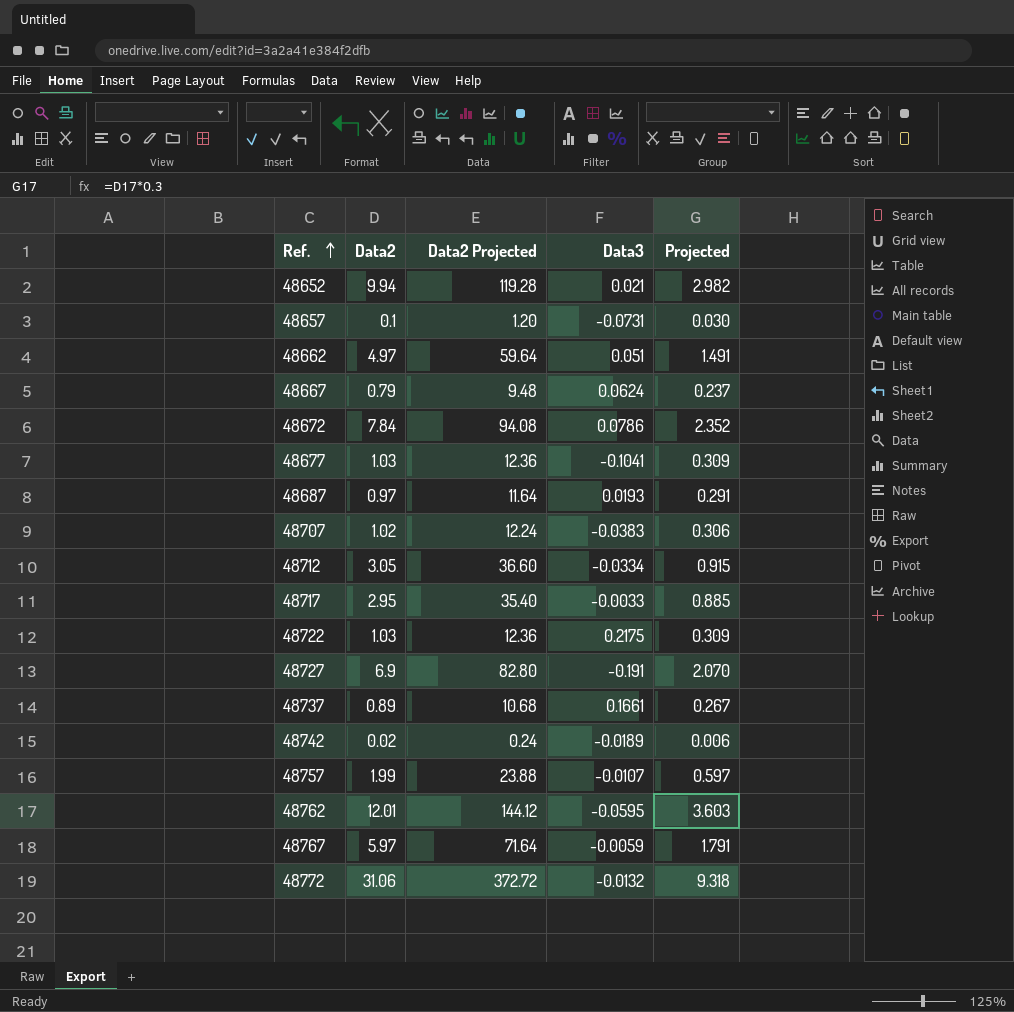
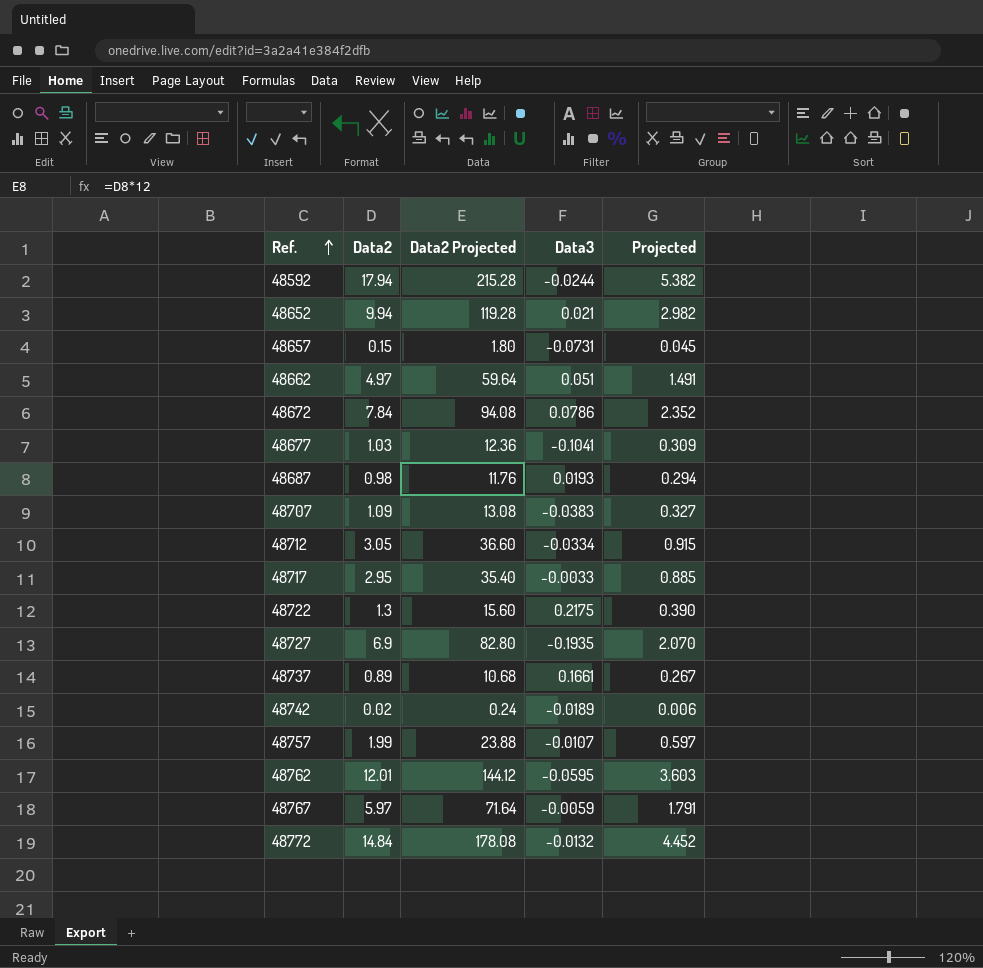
row 48667: 0.79 | 9.48 | 0.0624 | 0.237 -> none
row 48592: none -> 17.94 | 215.28 | -0.0244 | 5.382
48657 | Data2: 0.1 -> 0.15
48657 | Data2 Projected: 1.20 -> 1.80
48657 | Projected: 0.030 -> 0.045
48687 | Data2: 0.97 -> 0.98
48687 | Data2 Projected: 11.64 -> 11.76
48687 | Projected: 0.291 -> 0.294
48707 | Data2: 1.02 -> 1.09
48707 | Data2 Projected: 12.24 -> 13.08
48707 | Projected: 0.306 -> 0.327
48722 | Data2: 1.03 -> 1.3
48722 | Data2 Projected: 12.36 -> 15.60
48722 | Projected: 0.309 -> 0.390
48727 | Data3: -0.191 -> -0.1935
48772 | Data2: 31.06 -> 14.84
48772 | Data2 Projected: 372.72 -> 178.08
48772 | Projected: 9.318 -> 4.452

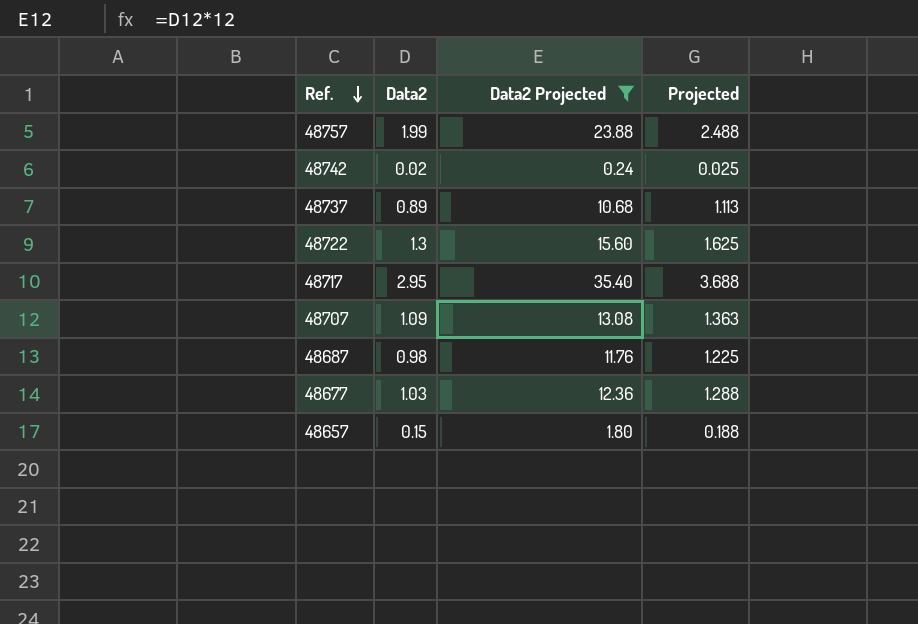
filter: none -> Data2 Projected <= 35.40
row order: Ref. ascending -> Ref. descending
column Data3 | position: 4 -> none
column Projected | formula: [Data2] * 0.3 -> [Data2] * 1.25

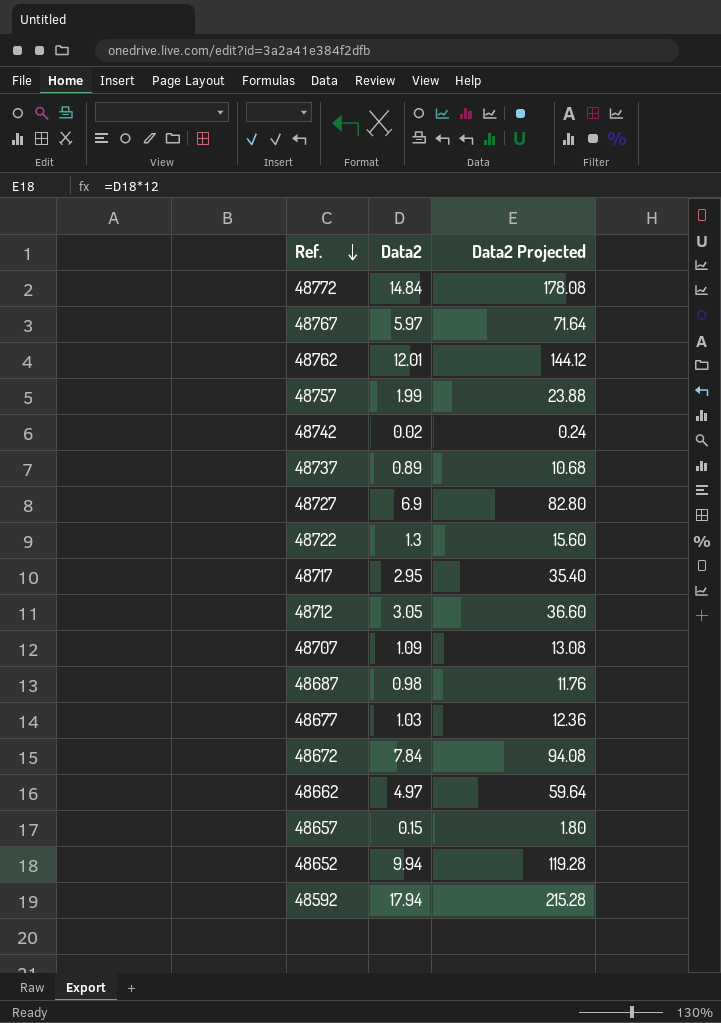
filter: Data2 Projected <= 35.40 -> none
column Projected | formula: [Data2] * 1.25 -> none

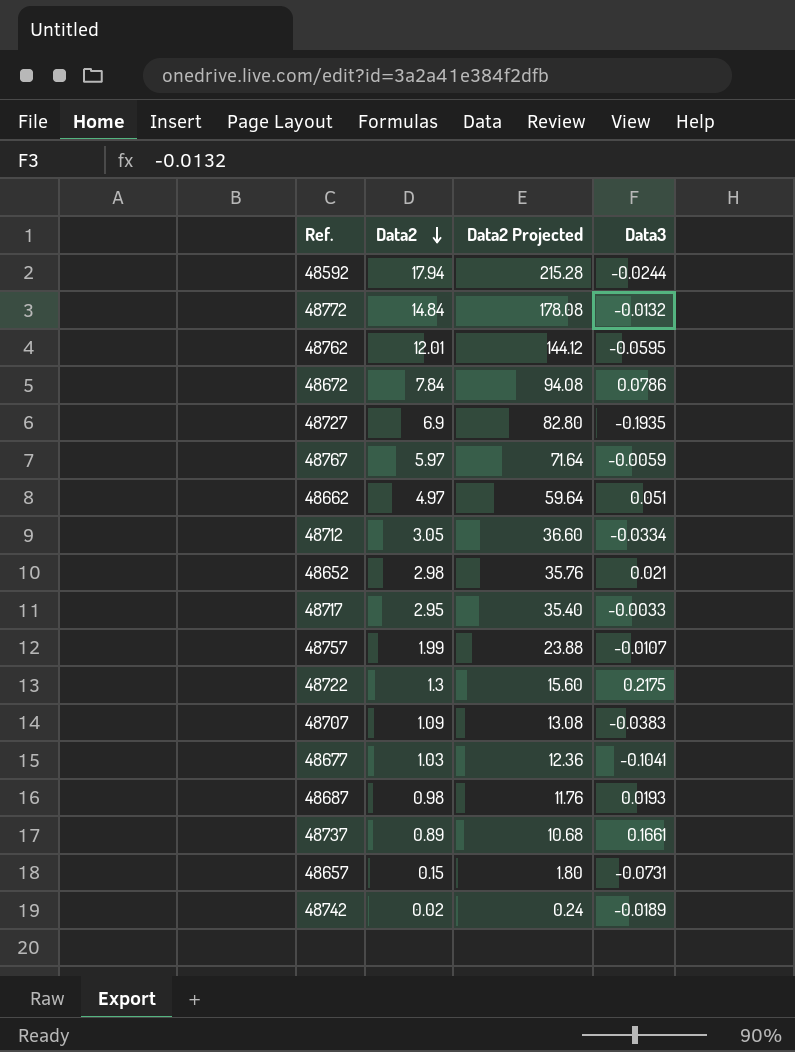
row order: Ref. descending -> Data2 descending
column Data3 | position: none -> 4
48652 | Data2: 9.94 -> 2.98
48652 | Data2 Projected: 119.28 -> 35.76

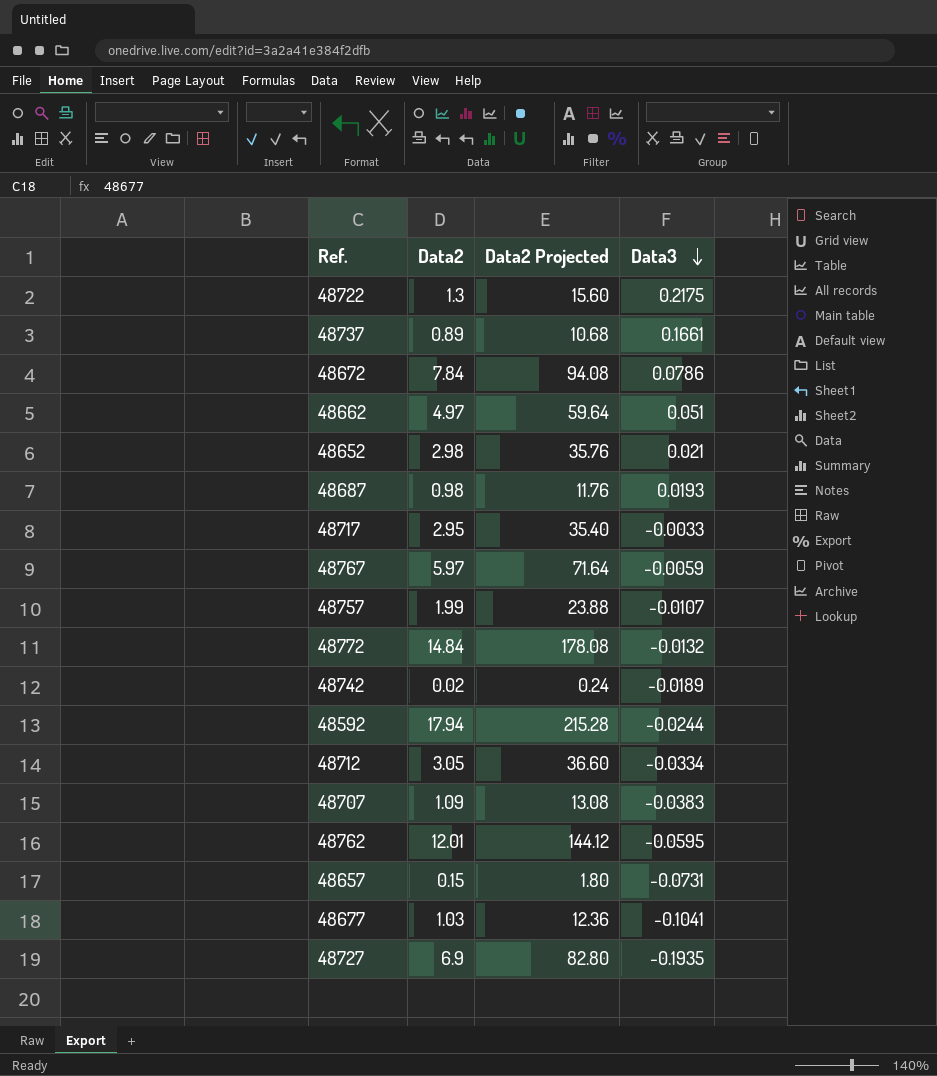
row order: Data2 descending -> Data3 descending

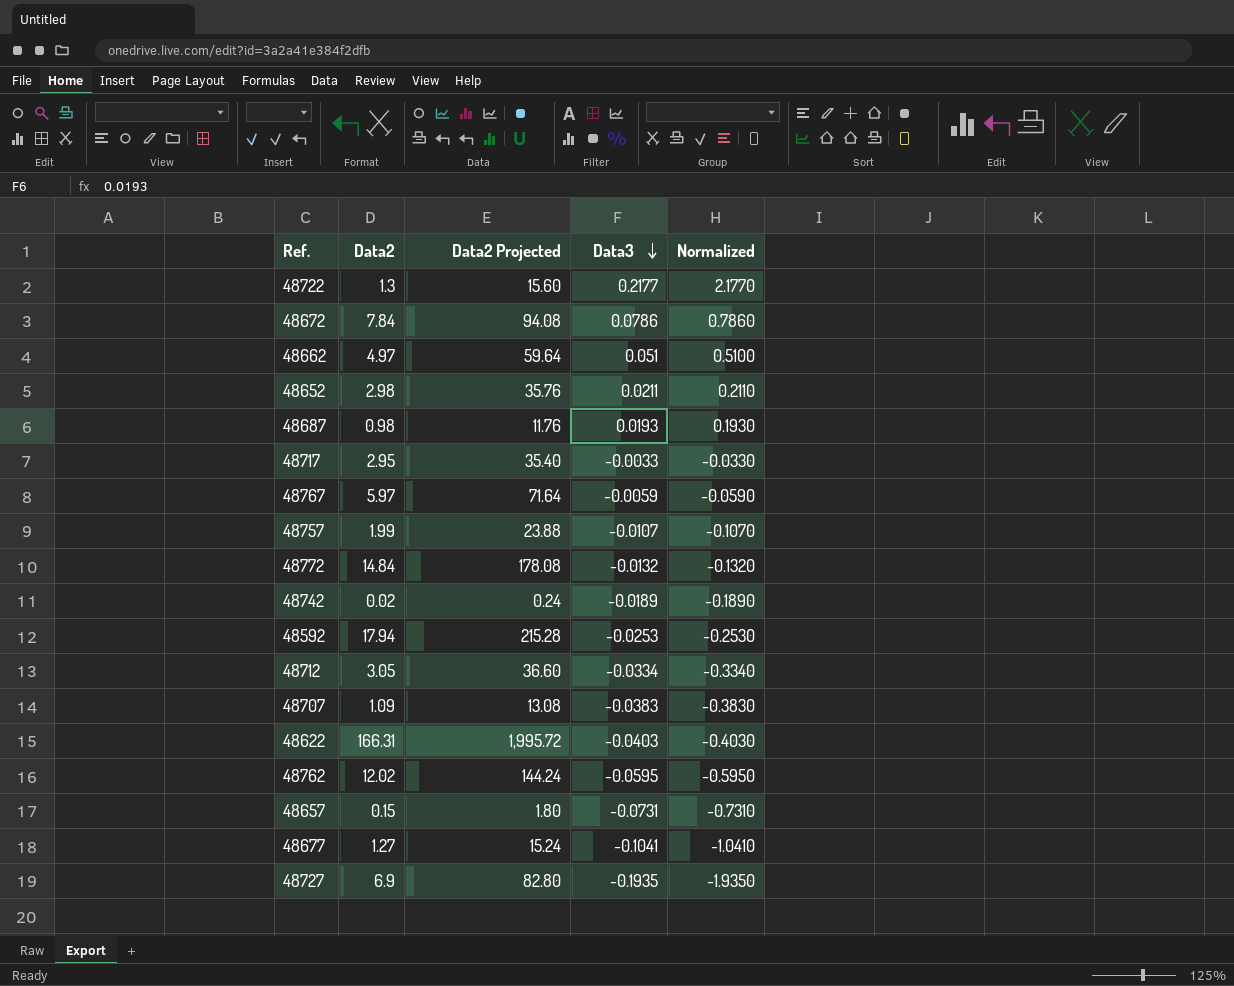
column Normalized | formula: none -> [Data3] * 10
row 48737: 0.89 | 10.68 | 0.1661 -> none
48722 | Data3: 0.2175 -> 0.2177
48652 | Data3: 0.021 -> 0.0211
48592 | Data3: -0.0244 -> -0.0253
row 48622: none -> 166.31 | 1,995.72 | -0.0403 | -0.4030
48762 | Data2: 12.01 -> 12.02
48762 | Data2 Projected: 144.12 -> 144.24
48677 | Data2: 1.03 -> 1.27
48677 | Data2 Projected: 12.36 -> 15.24

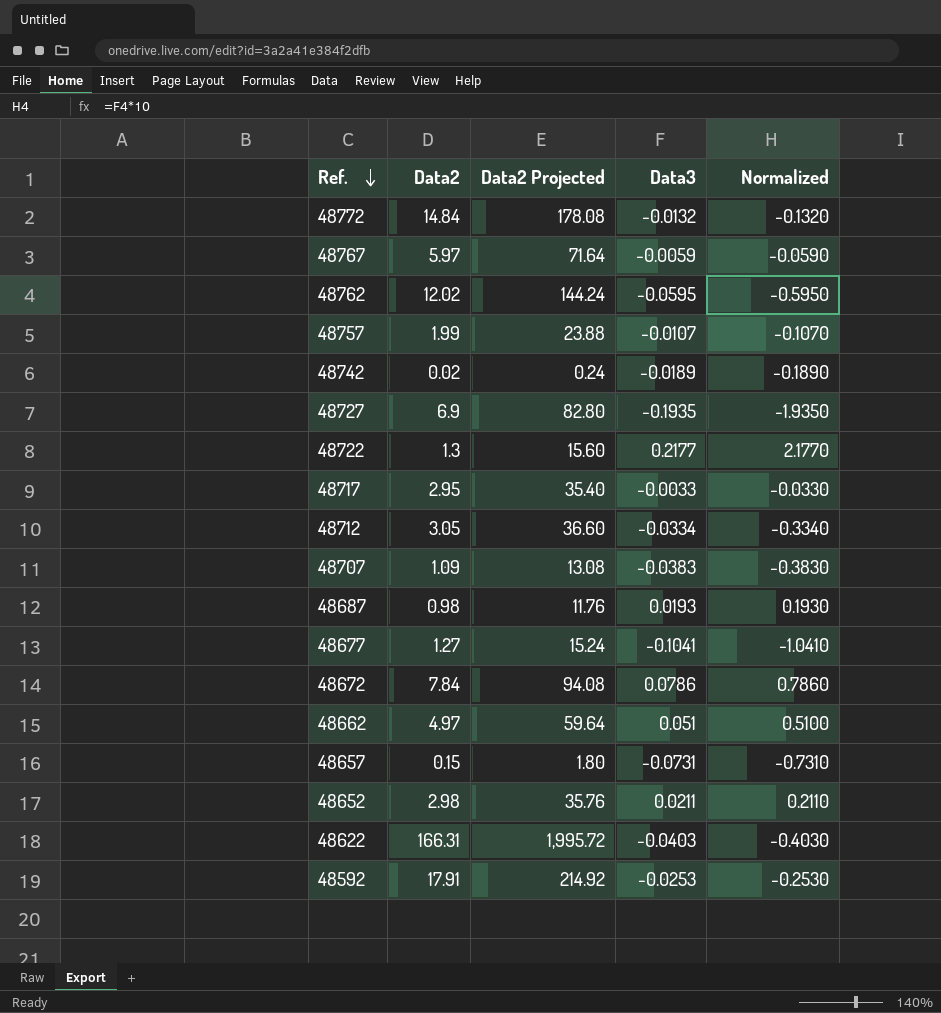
row order: Data3 descending -> Ref. descending
48592 | Data2: 17.94 -> 17.91
48592 | Data2 Projected: 215.28 -> 214.92

